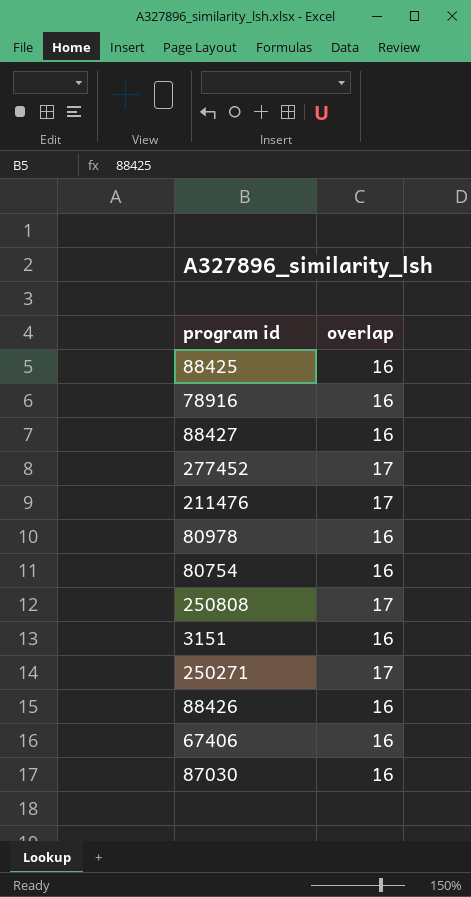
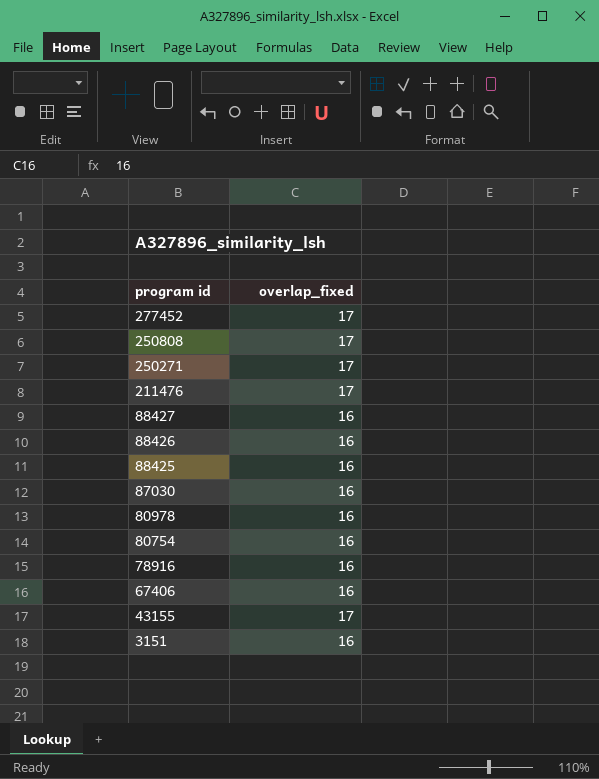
row order: none -> program id descending
column name: overlap -> overlap_fixed
row 43155: none -> 17

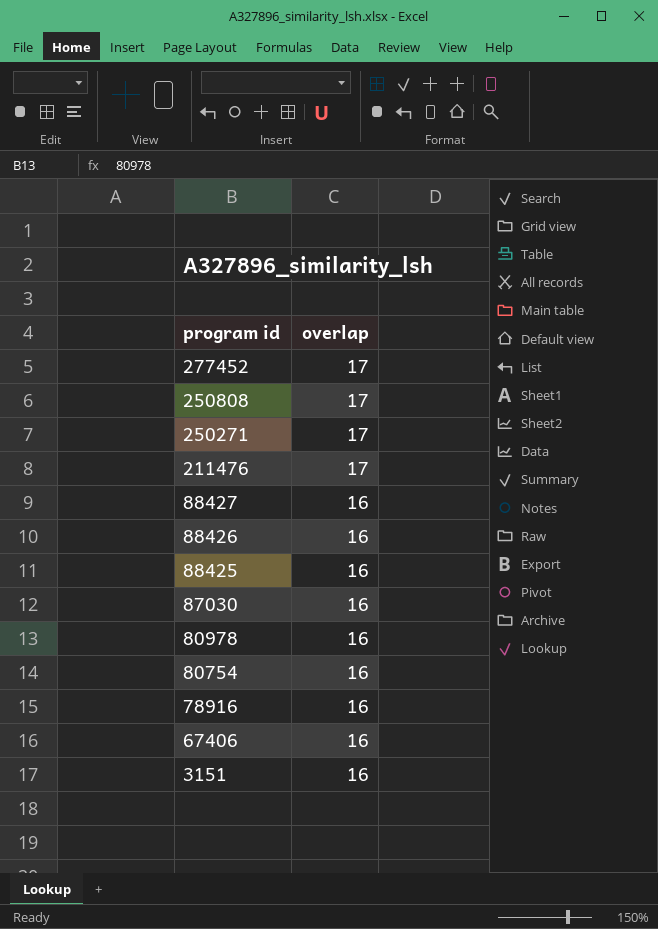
column name: overlap_fixed -> overlap
row 43155: 17 -> none

